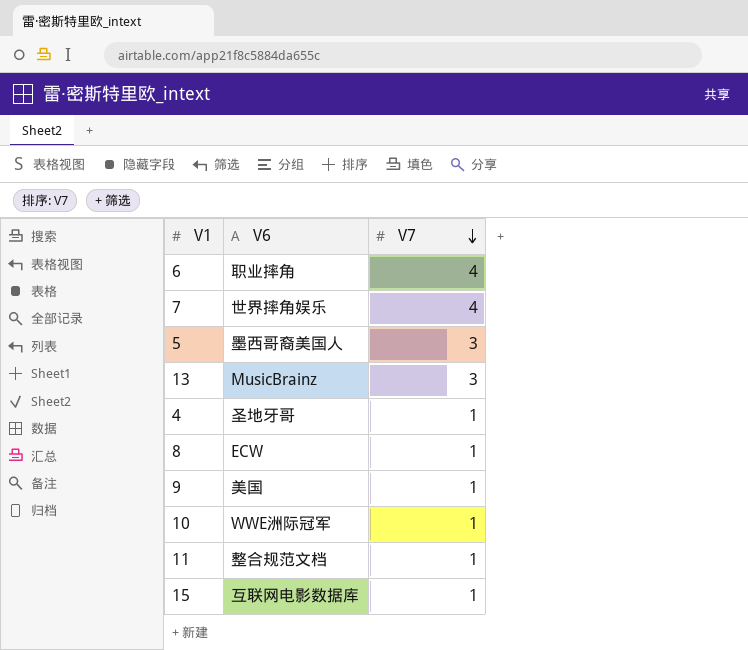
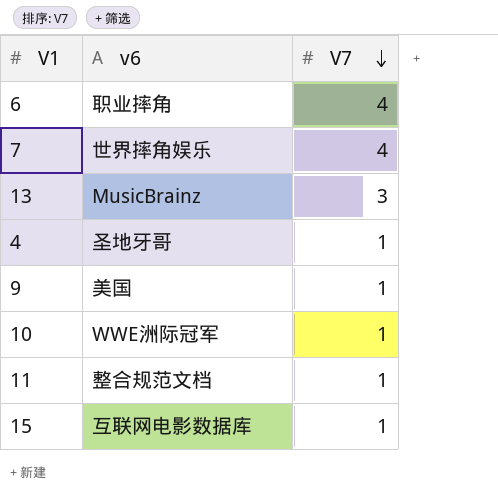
column name: V6 -> v6
row 5: 墨西哥裔美国人 | 3 -> none
row 8: ECW | 1 -> none

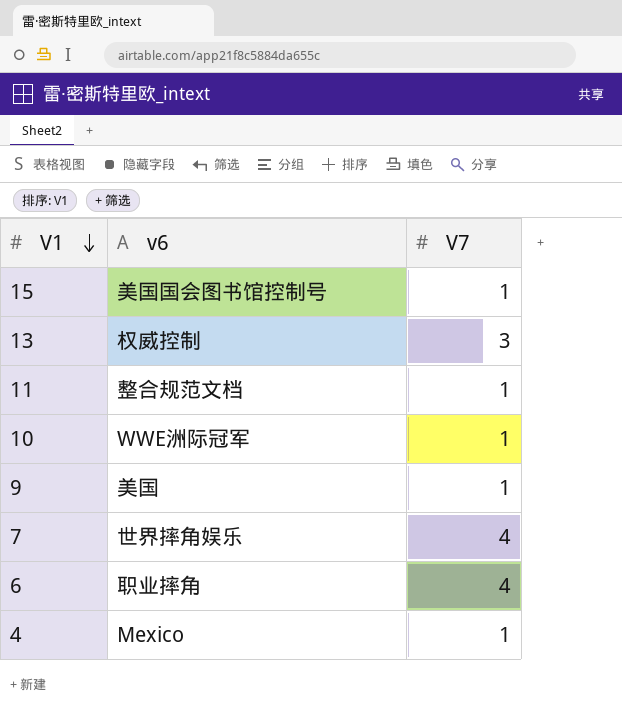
row order: V7 descending -> V1 descending
15 | v6: 互联网电影数据库 -> 美国国会图书馆控制号
13 | v6: MusicBrainz -> 权威控制
4 | v6: 圣地牙哥 -> Mexico

